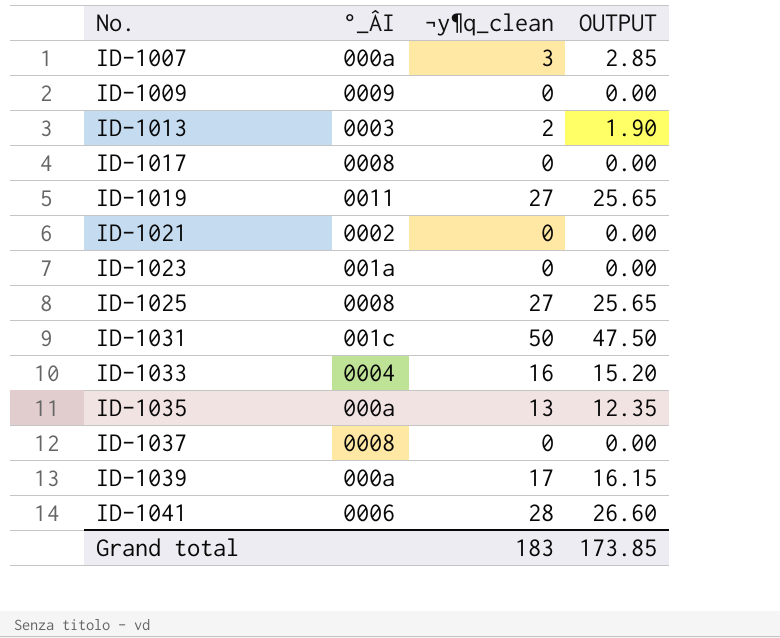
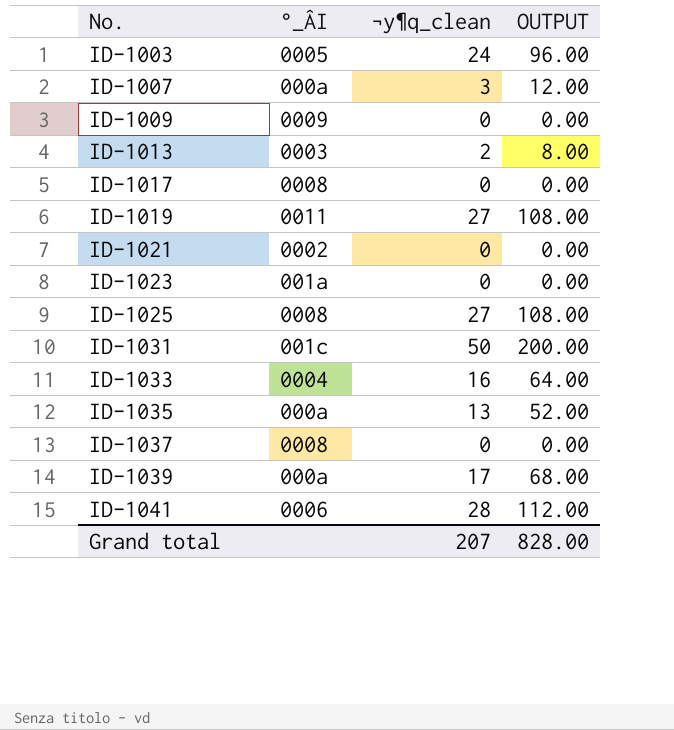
column OUTPUT | formula: [¬y¶q_clean] * 0.95 -> [¬y¶q_clean] * 4
row ID-1003: none -> 0005 | 24 | 96.00
Grand total | ¬y¶q_clean: 183 -> 207
Grand total | OUTPUT: 173.85 -> 828.00

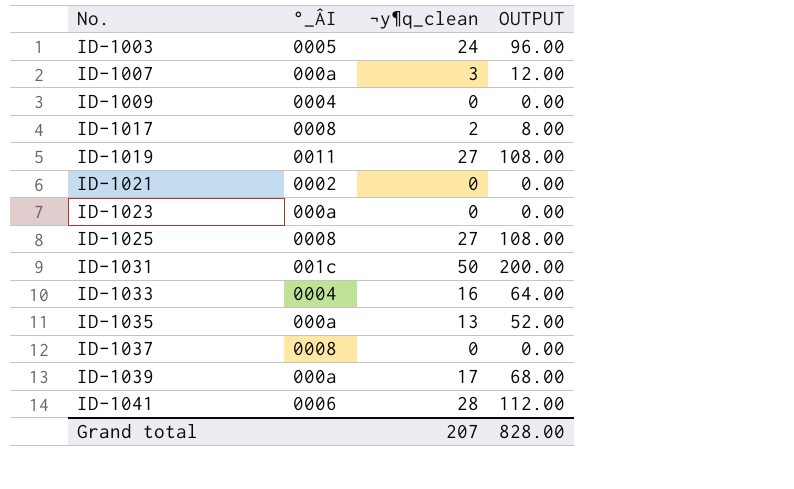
row ID-1013: 0003 | 2 | 8.00 -> none
ID-1009 | °_ÂI: 0009 -> 0004
ID-1017 | ¬y¶q_clean: 0 -> 2
ID-1017 | OUTPUT: 0.00 -> 8.00
ID-1023 | °_ÂI: 001a -> 000a

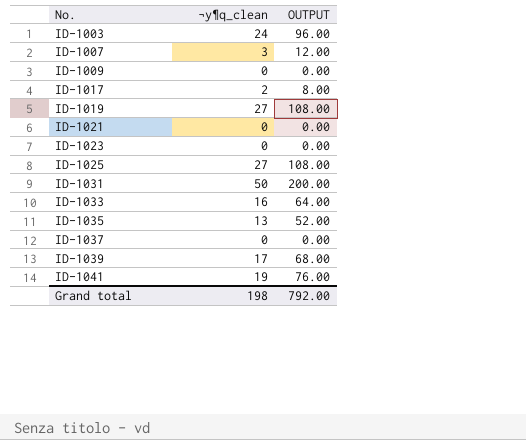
column °_ÂI | position: 2 -> none
ID-1041 | ¬y¶q_clean: 28 -> 19
ID-1041 | OUTPUT: 112.00 -> 76.00
Grand total | ¬y¶q_clean: 207 -> 198
Grand total | OUTPUT: 828.00 -> 792.00

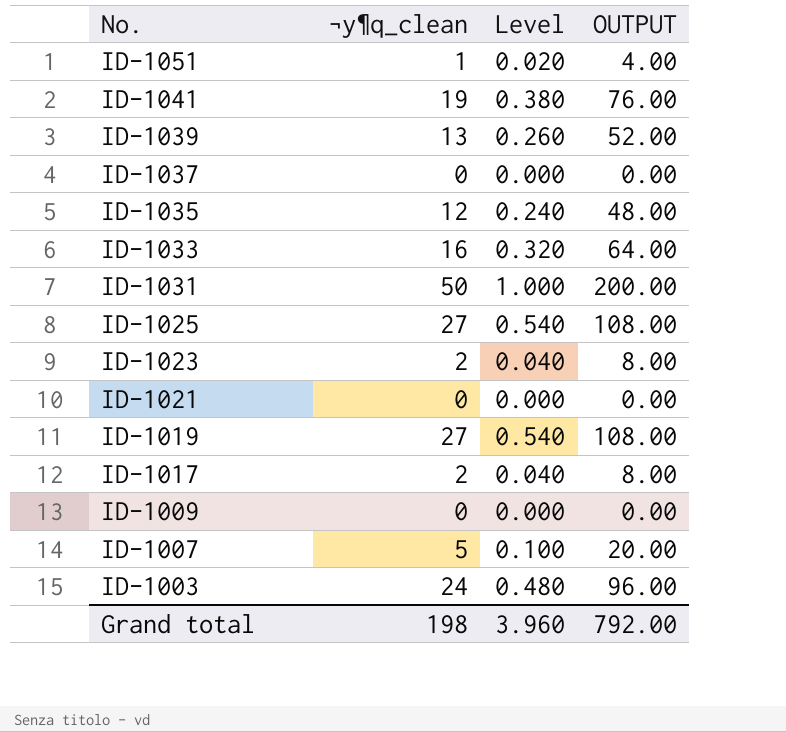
row order: No. ascending -> No. descending
column Level | formula: none -> [¬y¶q_clean] * 0.02
row ID-1051: none -> 1 | 0.020 | 4.00
ID-1039 | ¬y¶q_clean: 17 -> 13
ID-1039 | OUTPUT: 68.00 -> 52.00
ID-1035 | ¬y¶q_clean: 13 -> 12
ID-1035 | OUTPUT: 52.00 -> 48.00
ID-1023 | ¬y¶q_clean: 0 -> 2
ID-1023 | OUTPUT: 0.00 -> 8.00
ID-1007 | ¬y¶q_clean: 3 -> 5
ID-1007 | OUTPUT: 12.00 -> 20.00

